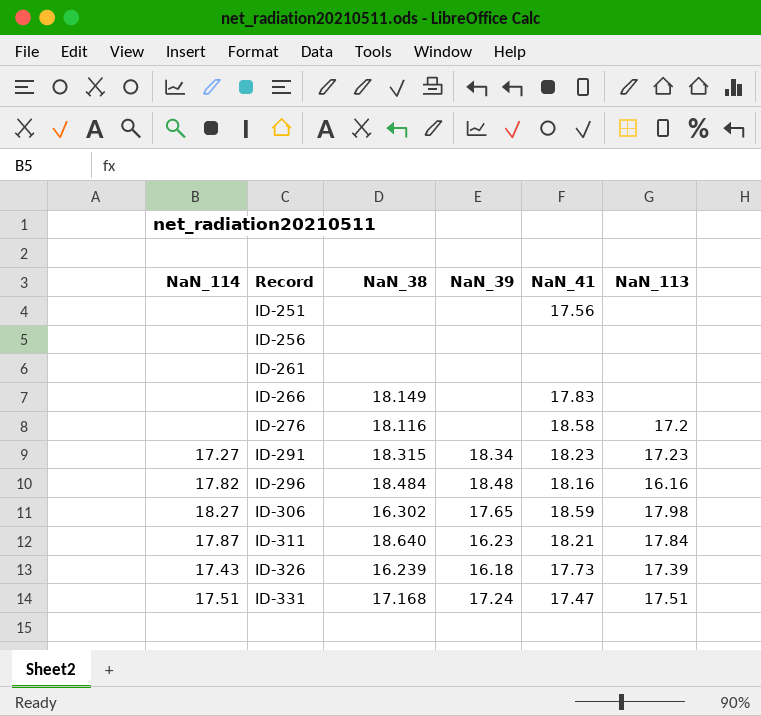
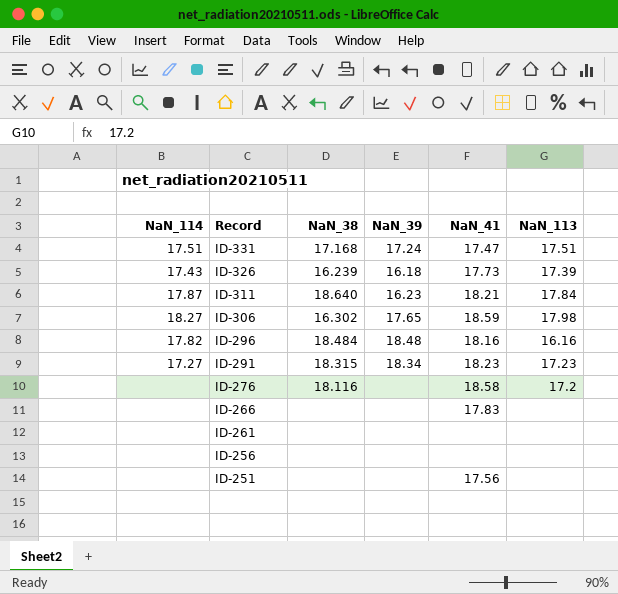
row order: Record ascending -> Record descending
ID-266 | NaN_38: 18.149 -> none

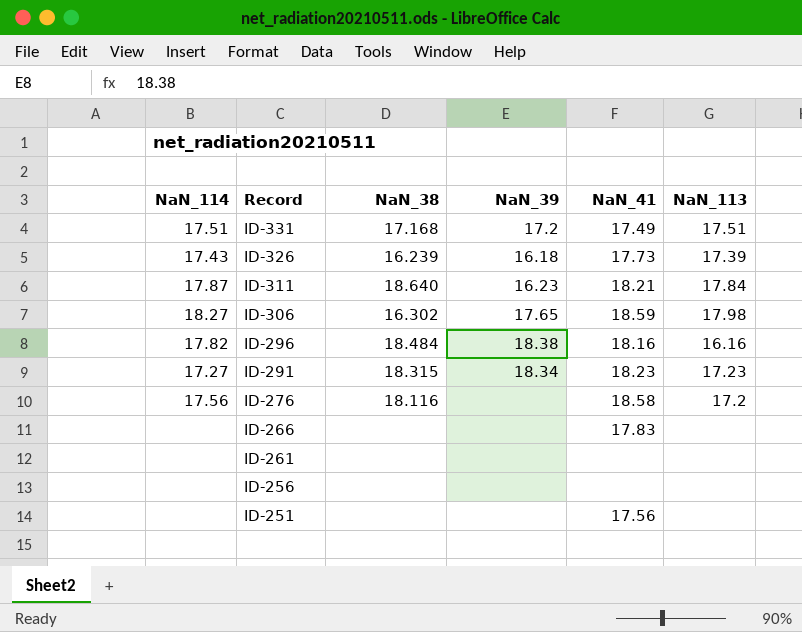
ID-331 | NaN_39: 17.24 -> 17.2
ID-331 | NaN_41: 17.47 -> 17.49
ID-296 | NaN_39: 18.48 -> 18.38
ID-276 | NaN_114: none -> 17.56

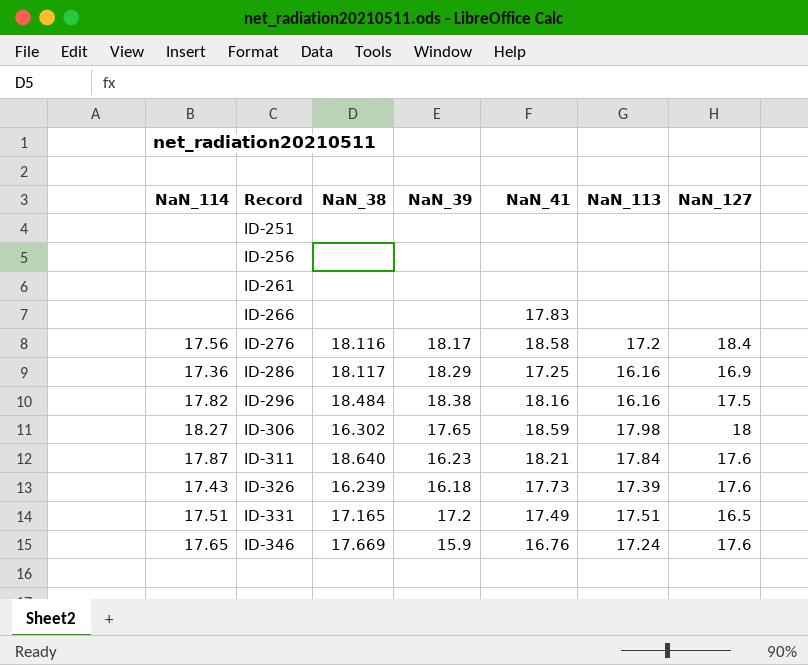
row order: Record descending -> Record ascending
column NaN_127 | position: none -> 7
row ID-291: 17.27 | 18.315 | 18.34 | 18.23 | 17.23 -> none
ID-251 | NaN_41: 17.56 -> none
ID-276 | NaN_39: none -> 18.17
row ID-286: none -> 17.36 | 18.117 | 18.29 | 17.25 | 16.16 | 16.9
ID-331 | NaN_38: 17.168 -> 17.165
row ID-346: none -> 17.65 | 17.669 | 15.9 | 16.76 | 17.24 | 17.6

